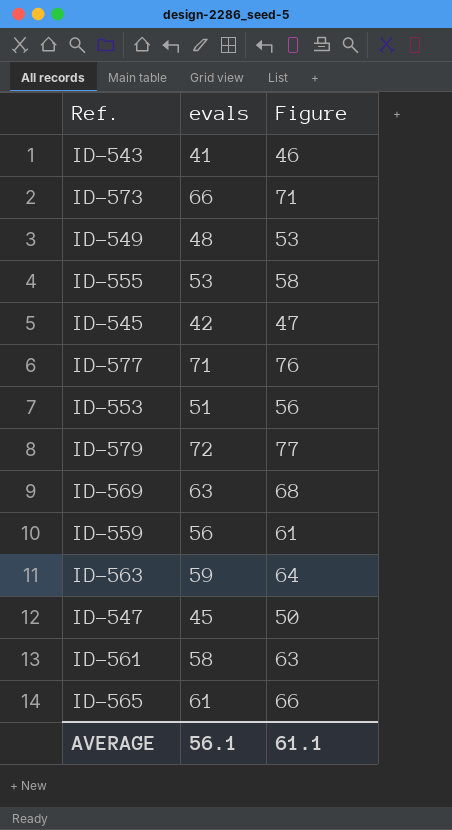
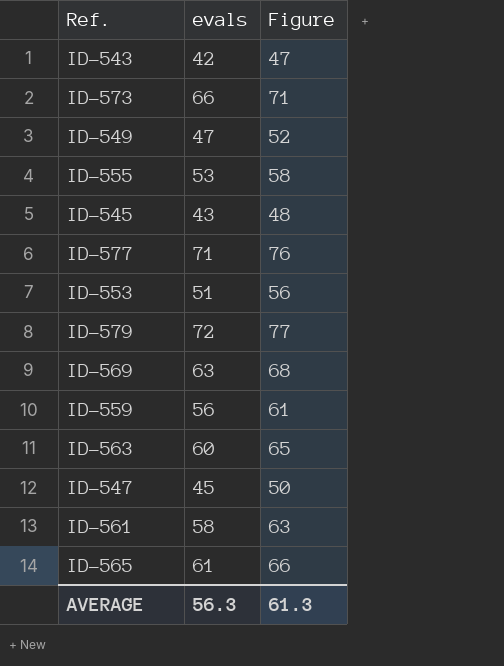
ID-543 | evals: 41 -> 42
ID-543 | Figure: 46 -> 47
ID-549 | evals: 48 -> 47
ID-549 | Figure: 53 -> 52
ID-545 | evals: 42 -> 43
ID-545 | Figure: 47 -> 48
ID-563 | evals: 59 -> 60
ID-563 | Figure: 64 -> 65
AVERAGE | evals: 56.1 -> 56.3
AVERAGE | Figure: 61.1 -> 61.3

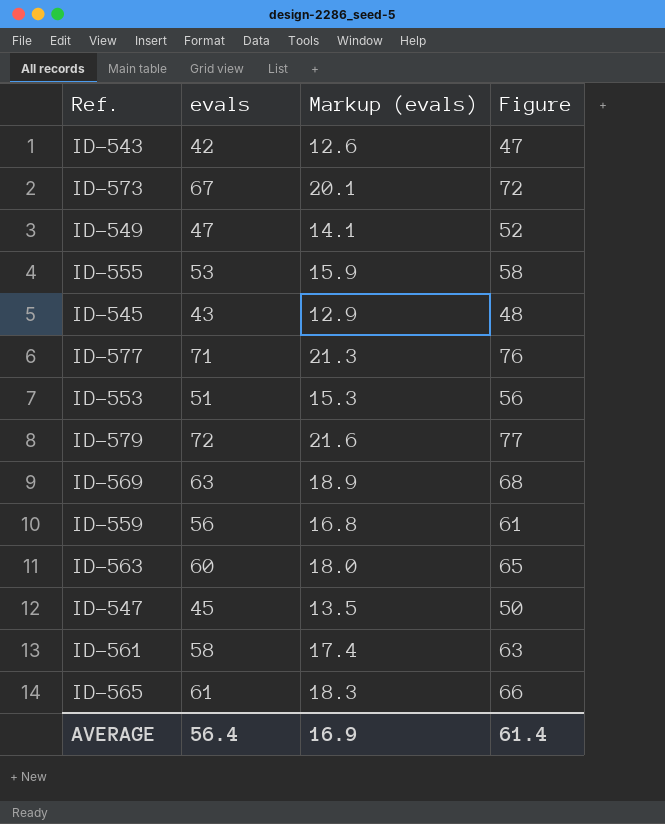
column Markup (evals) | formula: none -> [evals] * 0.3
ID-573 | evals: 66 -> 67
ID-573 | Figure: 71 -> 72
AVERAGE | evals: 56.3 -> 56.4
AVERAGE | Figure: 61.3 -> 61.4

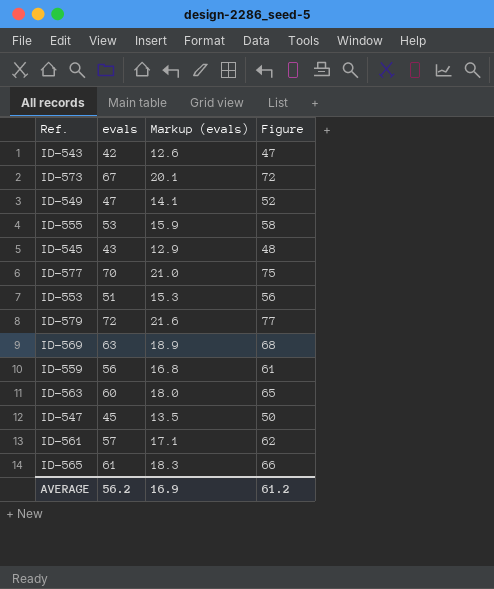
ID-577 | evals: 71 -> 70
ID-577 | Markup (evals): 21.3 -> 21.0
ID-577 | Figure: 76 -> 75
ID-561 | evals: 58 -> 57
ID-561 | Markup (evals): 17.4 -> 17.1
ID-561 | Figure: 63 -> 62
AVERAGE | evals: 56.4 -> 56.2
AVERAGE | Figure: 61.4 -> 61.2

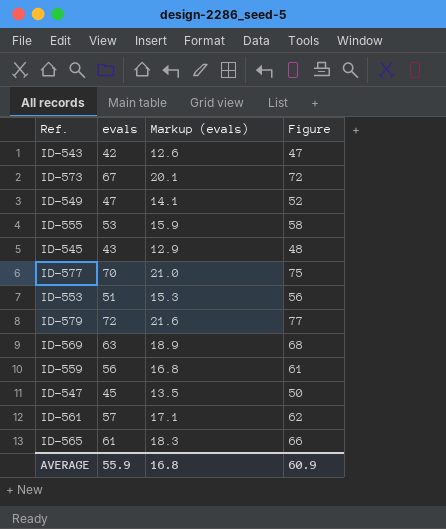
row ID-563: 60 | 18.0 | 65 -> none
AVERAGE | evals: 56.2 -> 55.9
AVERAGE | Markup (evals): 16.9 -> 16.8
AVERAGE | Figure: 61.2 -> 60.9

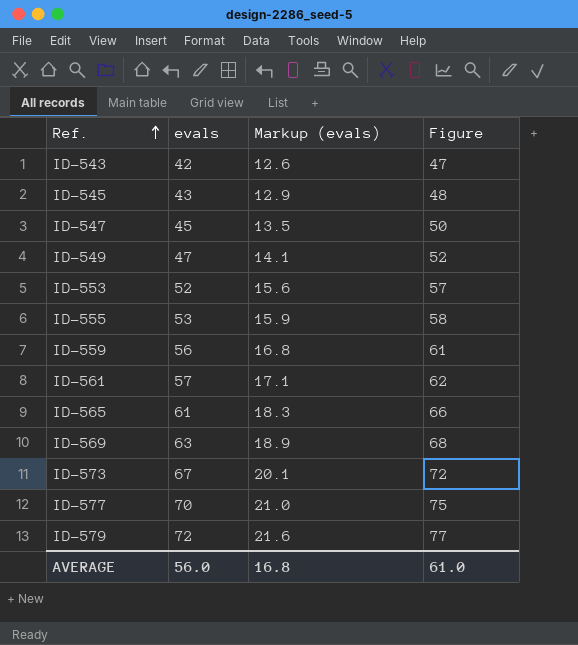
row order: none -> Ref. ascending
ID-553 | evals: 51 -> 52
ID-553 | Markup (evals): 15.3 -> 15.6
ID-553 | Figure: 56 -> 57
AVERAGE | evals: 55.9 -> 56.0
AVERAGE | Figure: 60.9 -> 61.0

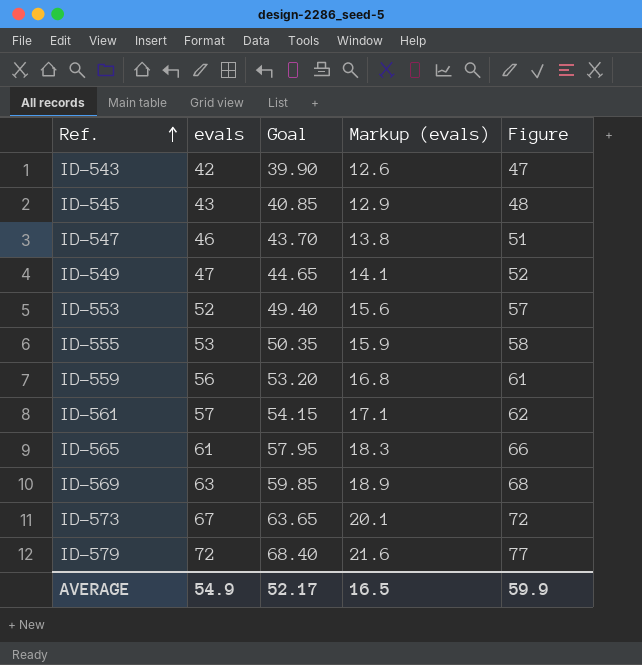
column Goal | formula: none -> [evals] * 0.95
row ID-577: 70 | 21.0 | 75 -> none
ID-547 | evals: 45 -> 46
ID-547 | Markup (evals): 13.5 -> 13.8
ID-547 | Figure: 50 -> 51
AVERAGE | evals: 56.0 -> 54.9
AVERAGE | Markup (evals): 16.8 -> 16.5
AVERAGE | Figure: 61.0 -> 59.9

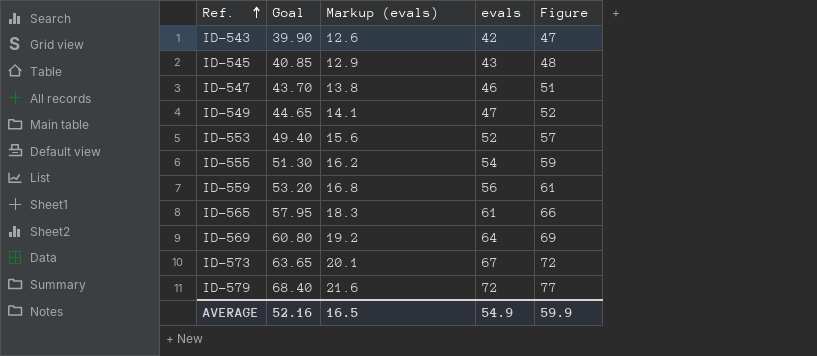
column evals | position: 2 -> 4
row ID-561: 57 | 54.15 | 17.1 | 62 -> none
ID-555 | Goal: 50.35 -> 51.30
ID-555 | Markup (evals): 15.9 -> 16.2
ID-555 | evals: 53 -> 54
ID-555 | Figure: 58 -> 59
ID-569 | Goal: 59.85 -> 60.80
ID-569 | Markup (evals): 18.9 -> 19.2
ID-569 | evals: 63 -> 64
ID-569 | Figure: 68 -> 69
AVERAGE | Goal: 52.17 -> 52.16

